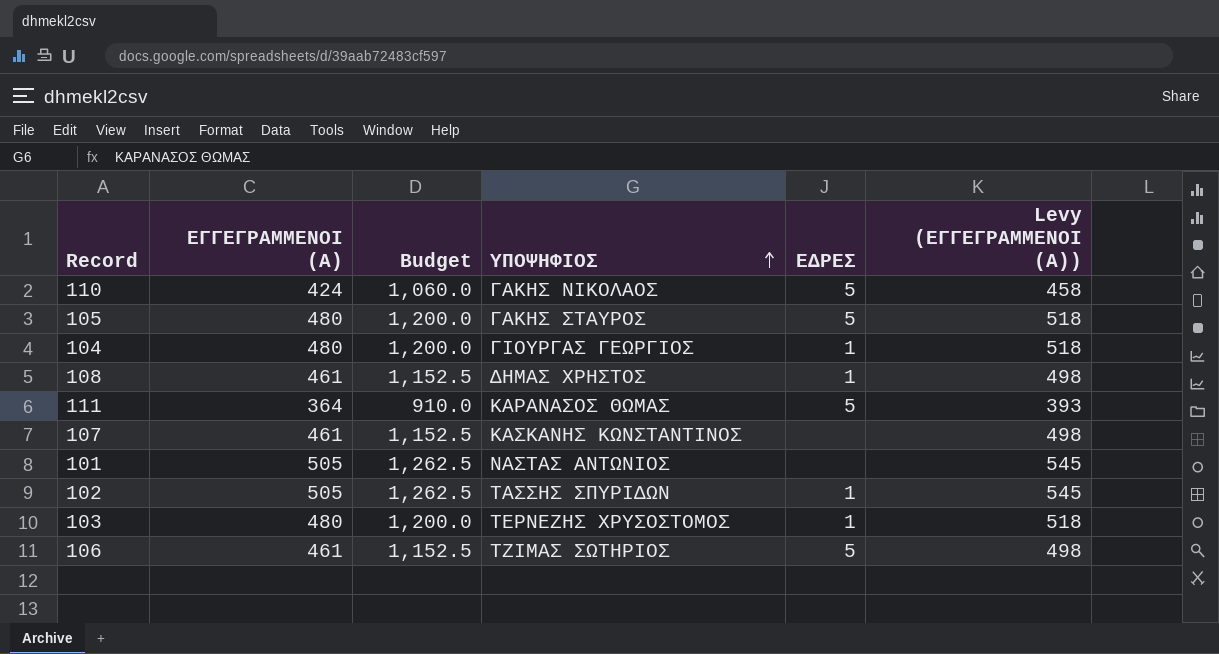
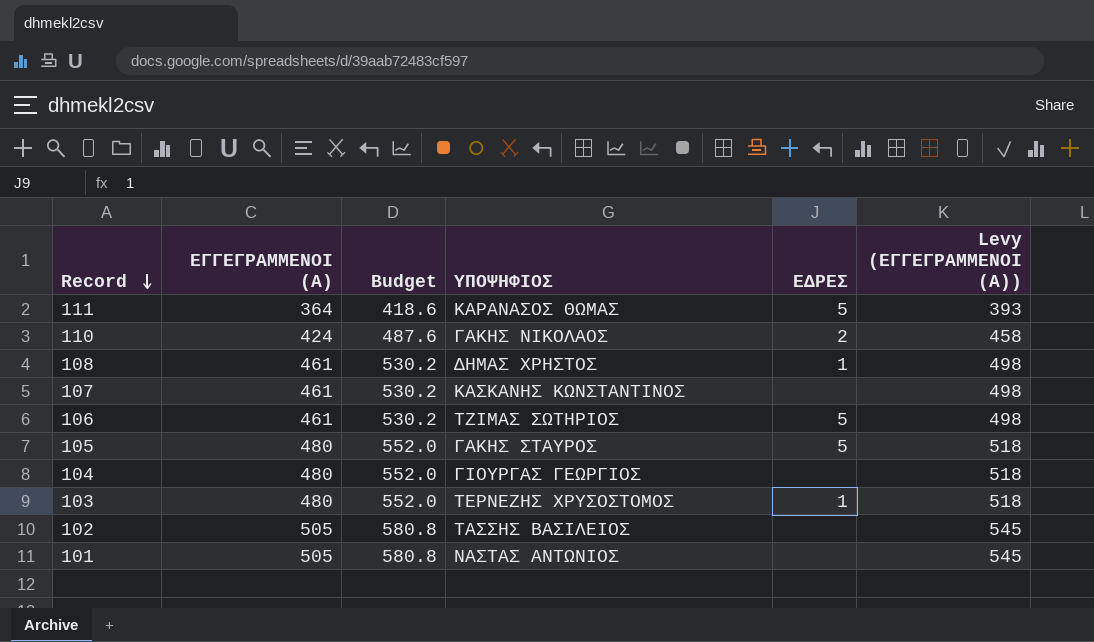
row order: ΥΠΟΨΗΦΙΟΣ ascending -> Record descending
column Budget | formula: [ΕΓΓΕΓΡΑΜΜΕΝΟΙ (Α)] * 2.5 -> [ΕΓΓΕΓΡΑΜΜΕΝΟΙ (Α)] * 1.15
110 | ΕΔΡΕΣ: 5 -> 2
104 | ΕΔΡΕΣ: 1 -> none
102 | ΥΠΟΨΗΦΙΟΣ: ΤΑΣΣΗΣ ΣΠΥΡΙΔΩΝ -> ΤΑΣΣΗΣ ΒΑΣΙΛΕΙΟΣ
102 | ΕΔΡΕΣ: 1 -> none

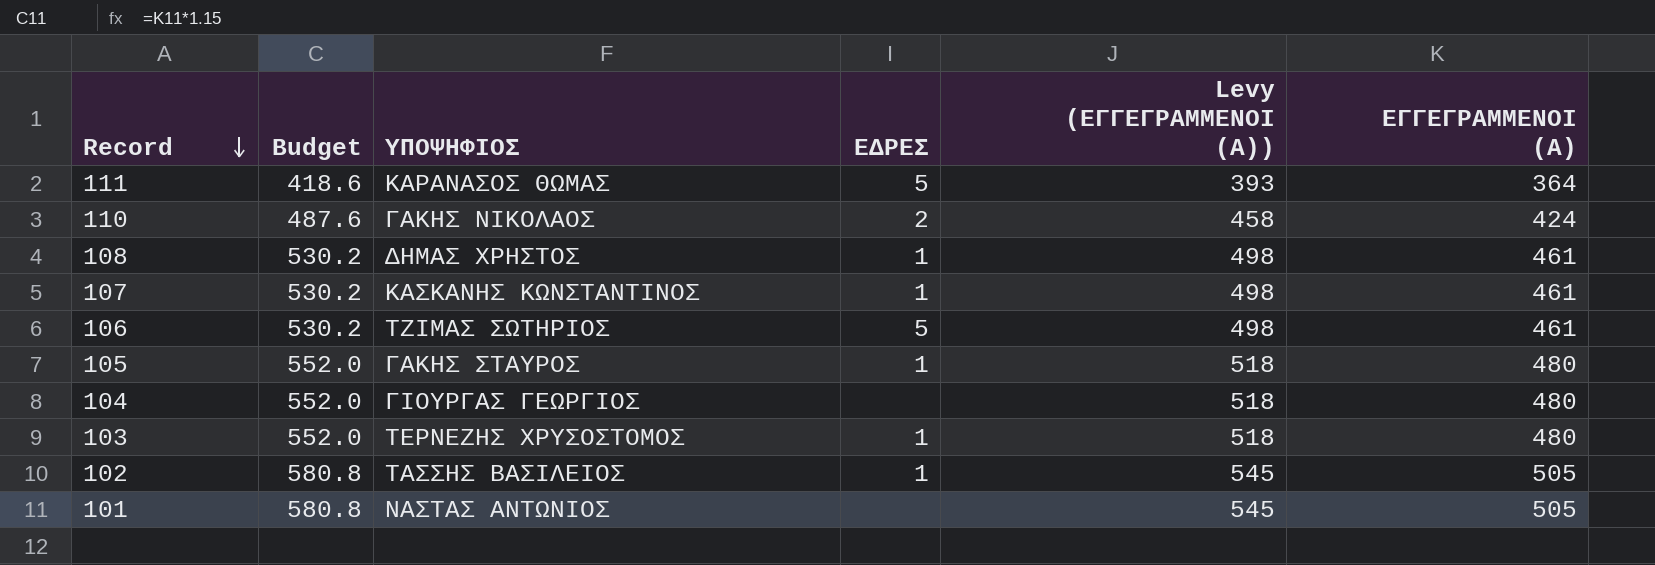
column ΕΓΓΕΓΡΑΜΜΕΝΟΙ (Α) | position: 2 -> 6
107 | ΕΔΡΕΣ: none -> 1
105 | ΕΔΡΕΣ: 5 -> 1
102 | ΕΔΡΕΣ: none -> 1

